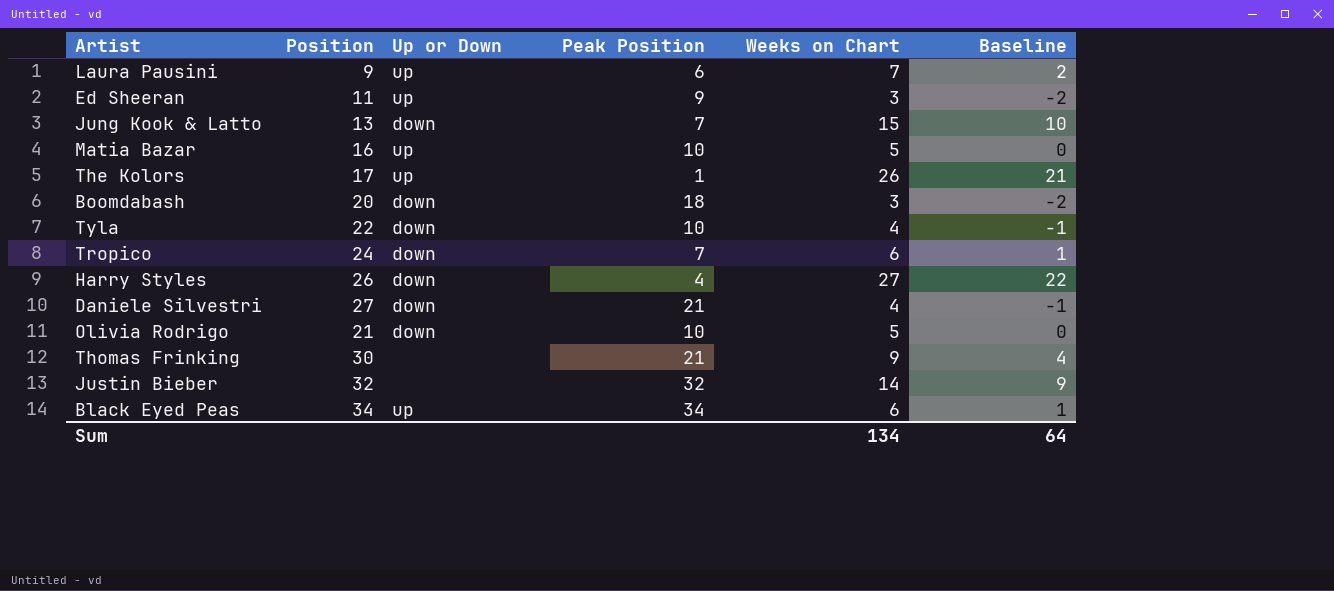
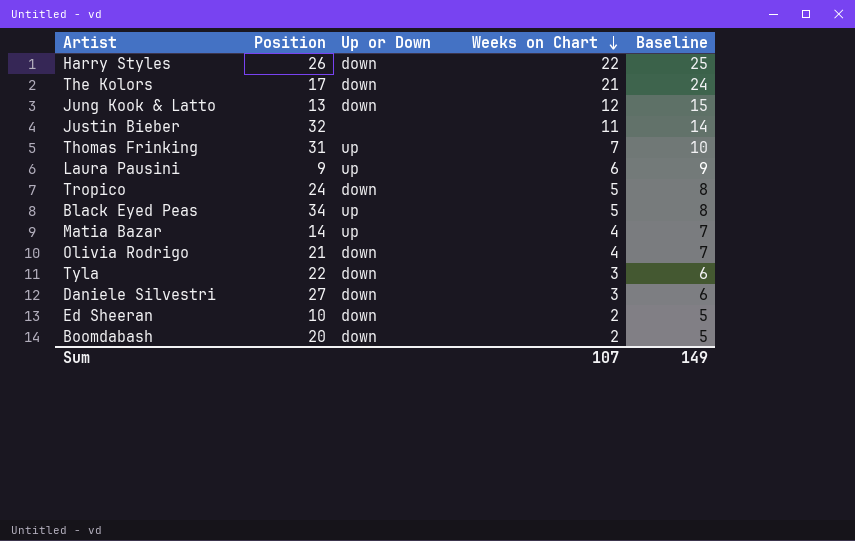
row order: none -> Weeks on Chart descending
column Peak Position | position: 4 -> none
column Baseline | formula: [Weeks on Chart] - 5 -> [Weeks on Chart] + 3
Harry Styles | Weeks on Chart: 27 -> 22
The Kolors | Up or Down: up -> down
The Kolors | Weeks on Chart: 26 -> 21
Jung Kook & Latto | Weeks on Chart: 15 -> 12
Justin Bieber | Weeks on Chart: 14 -> 11
Thomas Frinking | Position: 30 -> 31
Thomas Frinking | Up or Down: none -> up
Thomas Frinking | Weeks on Chart: 9 -> 7
Laura Pausini | Weeks on Chart: 7 -> 6
Tropico | Weeks on Chart: 6 -> 5
Black Eyed Peas | Weeks on Chart: 6 -> 5
Matia Bazar | Position: 16 -> 14
Matia Bazar | Weeks on Chart: 5 -> 4
Olivia Rodrigo | Weeks on Chart: 5 -> 4
Tyla | Weeks on Chart: 4 -> 3
Daniele Silvestri | Weeks on Chart: 4 -> 3
Ed Sheeran | Position: 11 -> 10
Ed Sheeran | Up or Down: up -> down
Ed Sheeran | Weeks on Chart: 3 -> 2
Boomdabash | Weeks on Chart: 3 -> 2
Sum | Weeks on Chart: 134 -> 107
Sum | Baseline: 64 -> 149

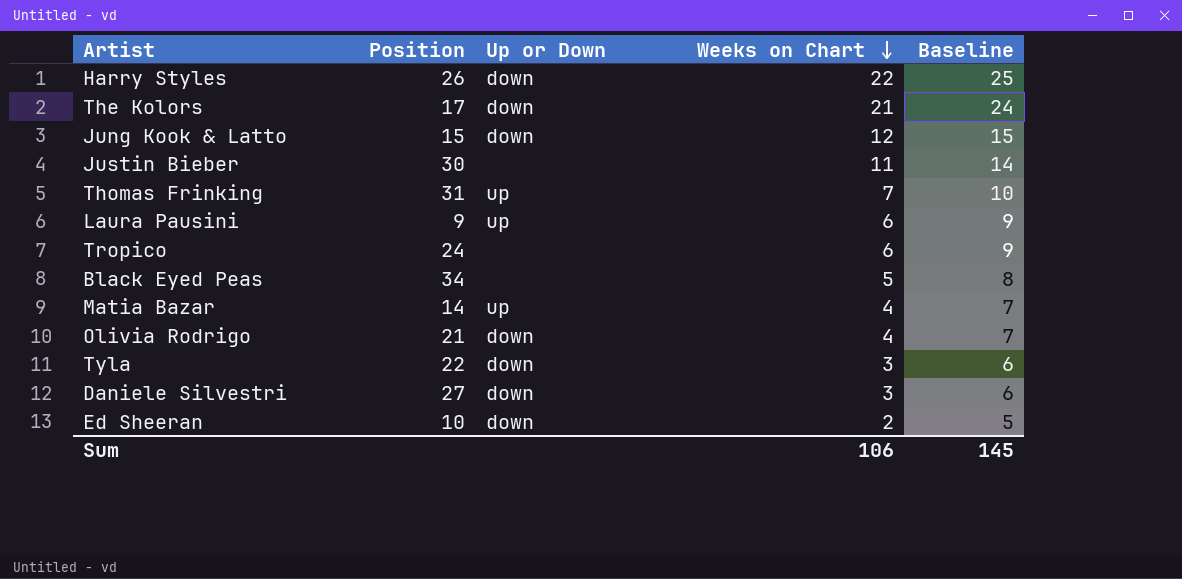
row Boomdabash: 20 | down | 2 | 5 -> none
Jung Kook & Latto | Position: 13 -> 15
Justin Bieber | Position: 32 -> 30
Tropico | Up or Down: down -> none
Tropico | Weeks on Chart: 5 -> 6
Tropico | Baseline: 8 -> 9
Black Eyed Peas | Up or Down: up -> none
Sum | Weeks on Chart: 107 -> 106
Sum | Baseline: 149 -> 145

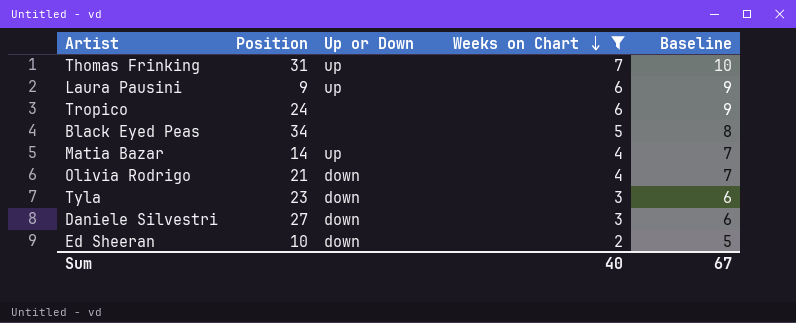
filter: none -> Weeks on Chart <= 7
Tyla | Position: 22 -> 23
Sum | Weeks on Chart: 106 -> 40
Sum | Baseline: 145 -> 67

